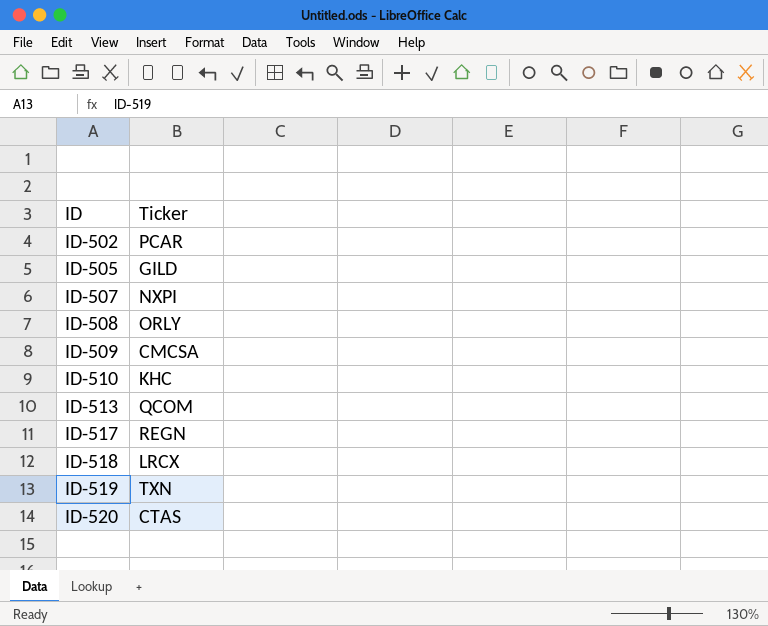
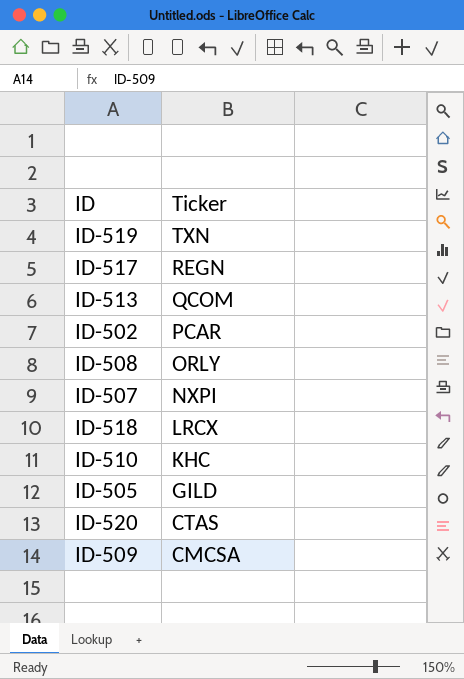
row order: ID ascending -> Ticker descending

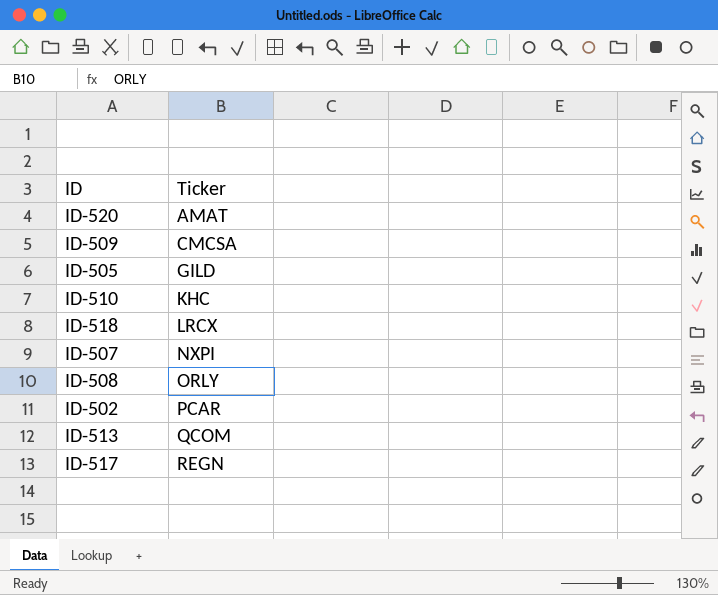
row order: Ticker descending -> Ticker ascending
row ID-519: TXN -> none
ID-520 | Ticker: CTAS -> AMAT

